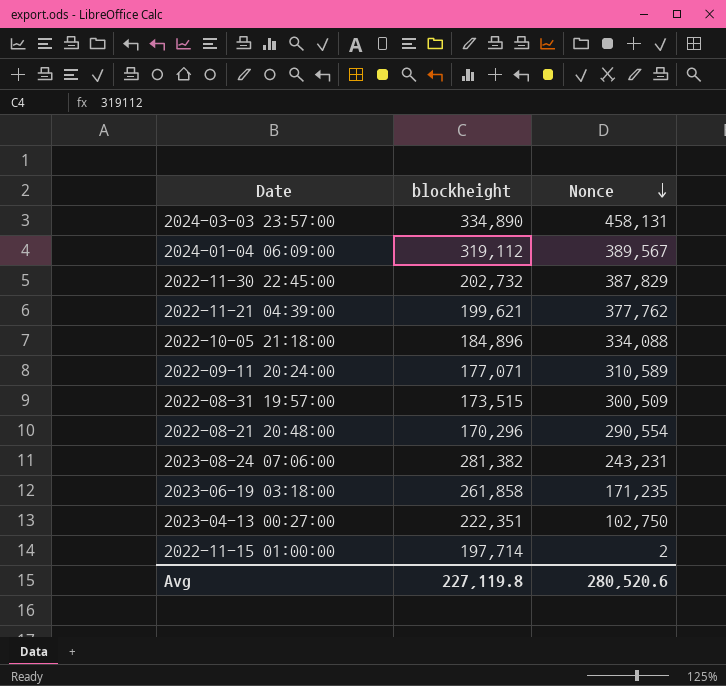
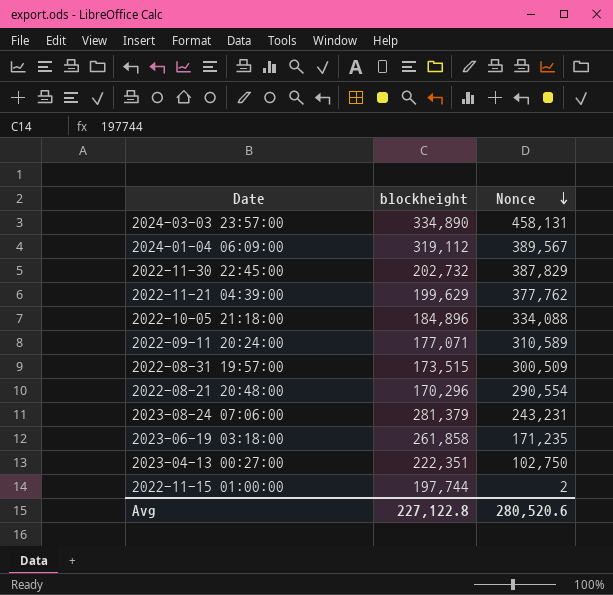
2022-11-21 04:39:00 | blockheight: 199,621 -> 199,629
2023-08-24 07:06:00 | blockheight: 281,382 -> 281,379
2022-11-15 01:00:00 | blockheight: 197,714 -> 197,744
Avg | blockheight: 227,119.8 -> 227,122.8

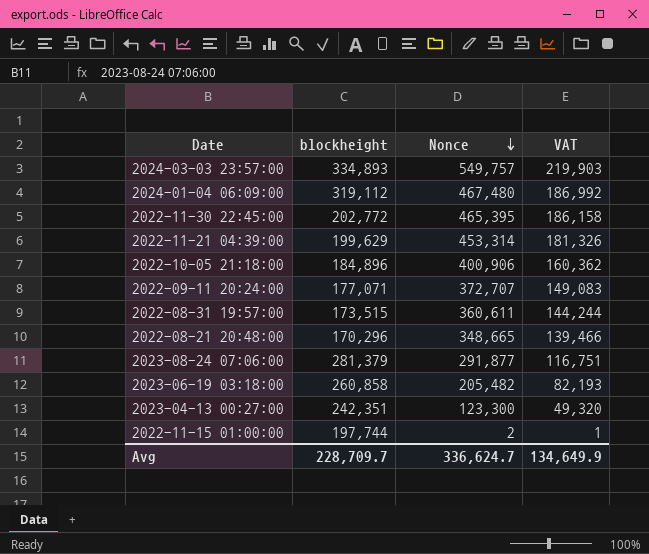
column VAT | formula: none -> [Nonce] * 0.4
2024-03-03 23:57:00 | blockheight: 334,890 -> 334,893
2024-03-03 23:57:00 | Nonce: 458,131 -> 549,757
2024-01-04 06:09:00 | Nonce: 389,567 -> 467,480
2022-11-30 22:45:00 | blockheight: 202,732 -> 202,772
2022-11-30 22:45:00 | Nonce: 387,829 -> 465,395
2022-11-21 04:39:00 | Nonce: 377,762 -> 453,314
2022-10-05 21:18:00 | Nonce: 334,088 -> 400,906
2022-09-11 20:24:00 | Nonce: 310,589 -> 372,707
2022-08-31 19:57:00 | Nonce: 300,509 -> 360,611
2022-08-21 20:48:00 | Nonce: 290,554 -> 348,665
2023-08-24 07:06:00 | Nonce: 243,231 -> 291,877
2023-06-19 03:18:00 | blockheight: 261,858 -> 260,858
2023-06-19 03:18:00 | Nonce: 171,235 -> 205,482
2023-04-13 00:27:00 | blockheight: 222,351 -> 242,351
2023-04-13 00:27:00 | Nonce: 102,750 -> 123,300
Avg | blockheight: 227,122.8 -> 228,709.7
Avg | Nonce: 280,520.6 -> 336,624.7

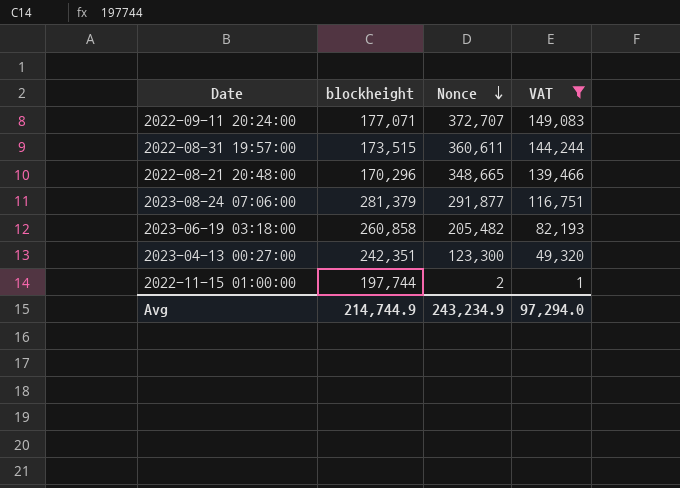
filter: none -> VAT <= 149,083
Avg | blockheight: 228,709.7 -> 214,744.9
Avg | Nonce: 336,624.7 -> 243,234.9
Avg | VAT: 134,649.9 -> 97,294.0

